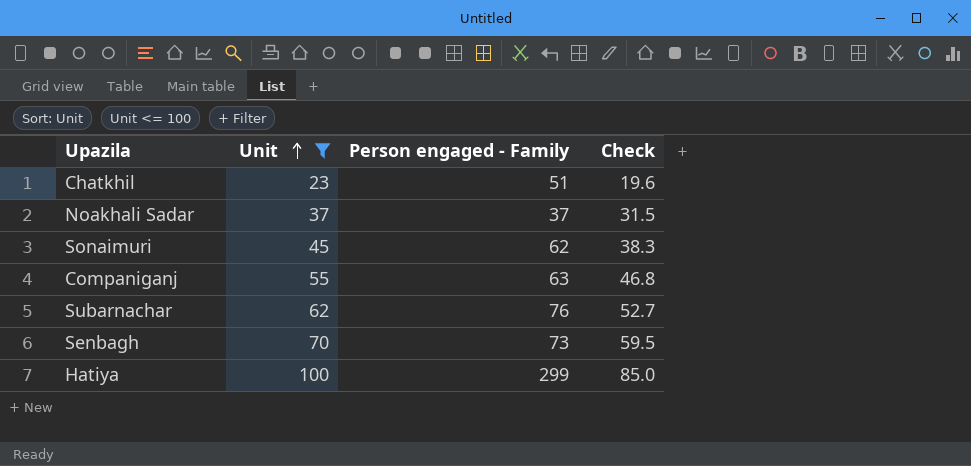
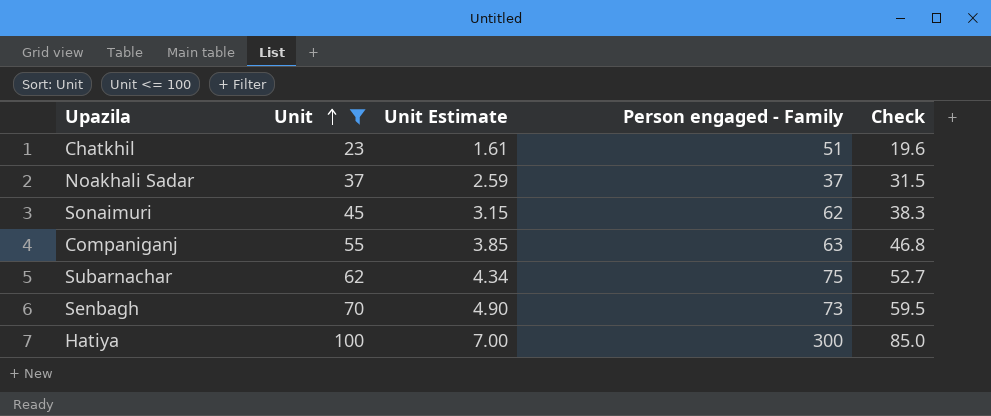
column Unit Estimate | formula: none -> [Unit] * 0.07
Subarnachar | Person engaged - Family: 76 -> 75
Hatiya | Person engaged - Family: 299 -> 300

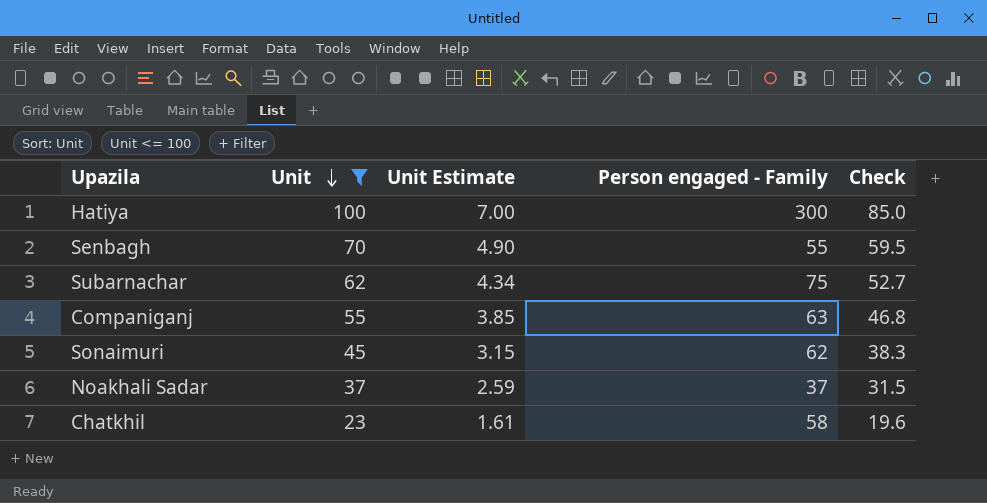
row order: Unit ascending -> Unit descending
Senbagh | Person engaged - Family: 73 -> 55
Chatkhil | Person engaged - Family: 51 -> 58

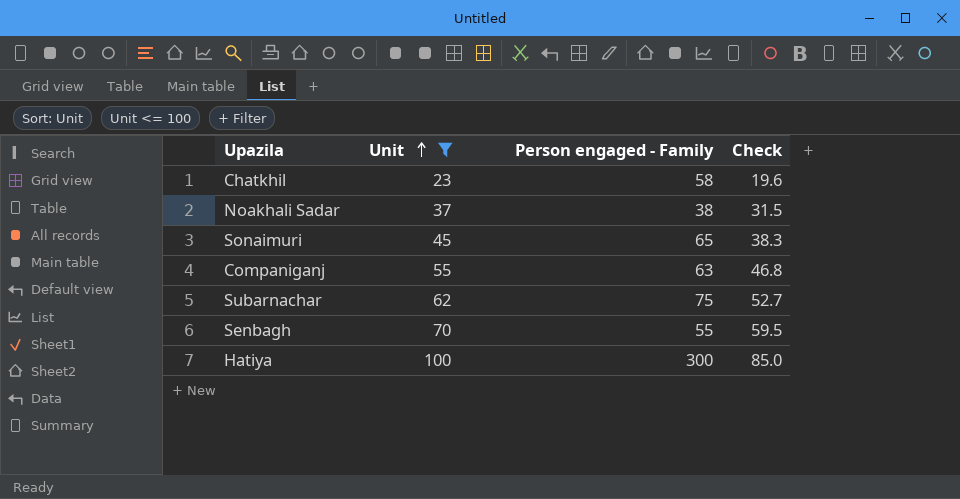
row order: Unit descending -> Unit ascending
column Unit Estimate | formula: [Unit] * 0.07 -> none
Noakhali Sadar | Person engaged - Family: 37 -> 38
Sonaimuri | Person engaged - Family: 62 -> 65

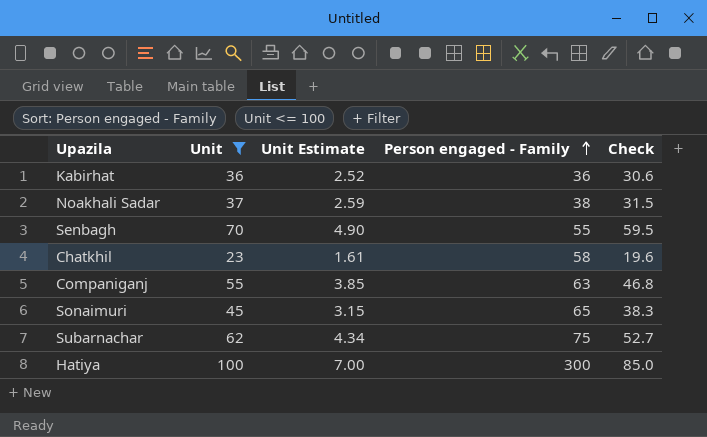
row order: Unit ascending -> Person engaged - Family ascending
column Unit Estimate | formula: none -> [Unit] * 0.07
row Kabirhat: none -> 36 | 2.52 | 36 | 30.6

